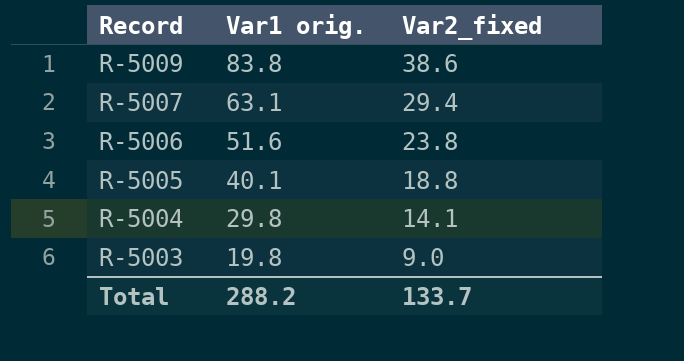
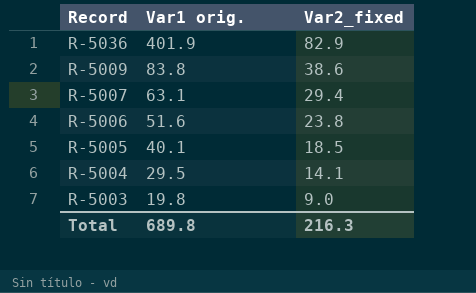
row R-5036: none -> 401.9 | 82.9
R-5005 | Var2_fixed: 18.8 -> 18.5
R-5004 | Var1 orig.: 29.8 -> 29.5
Total | Var1 orig.: 288.2 -> 689.8
Total | Var2_fixed: 133.7 -> 216.3

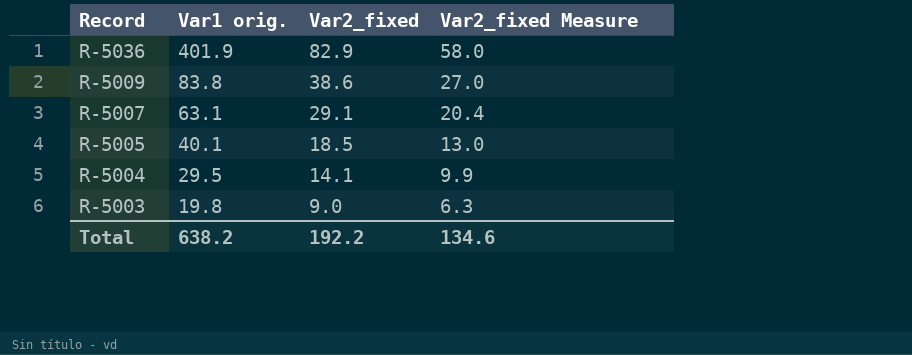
column Var2_fixed Measure | formula: none -> [Var2_fixed] * 0.7
row R-5006: 51.6 | 23.8 -> none
R-5007 | Var2_fixed: 29.4 -> 29.1
Total | Var1 orig.: 689.8 -> 638.2
Total | Var2_fixed: 216.3 -> 192.2

